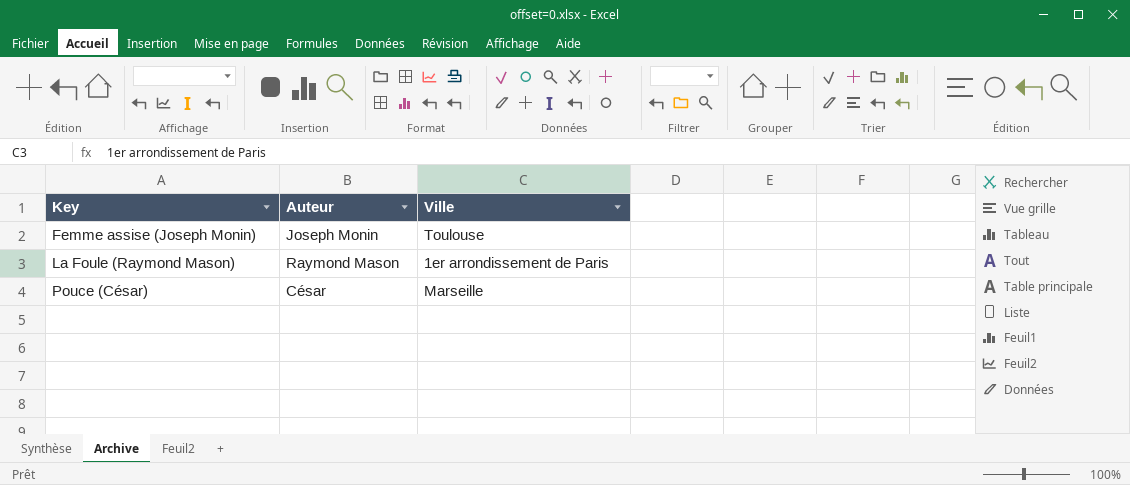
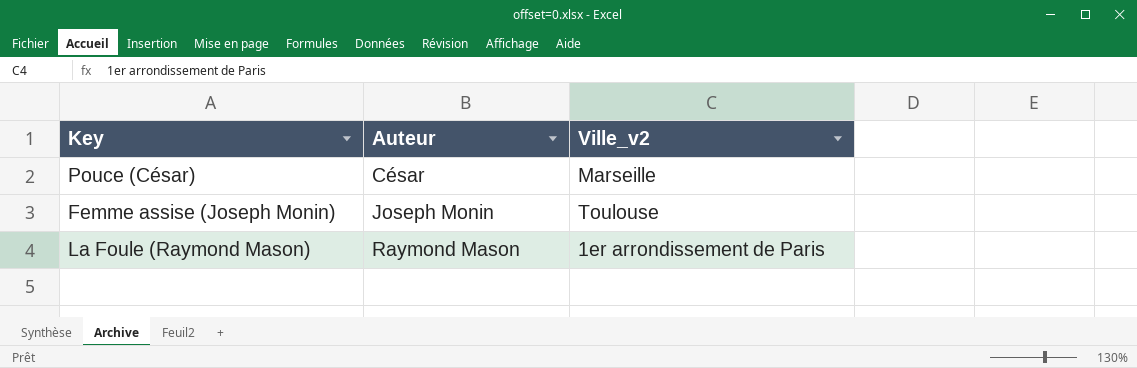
row order: Key ascending -> Auteur ascending
column name: Ville -> Ville_v2

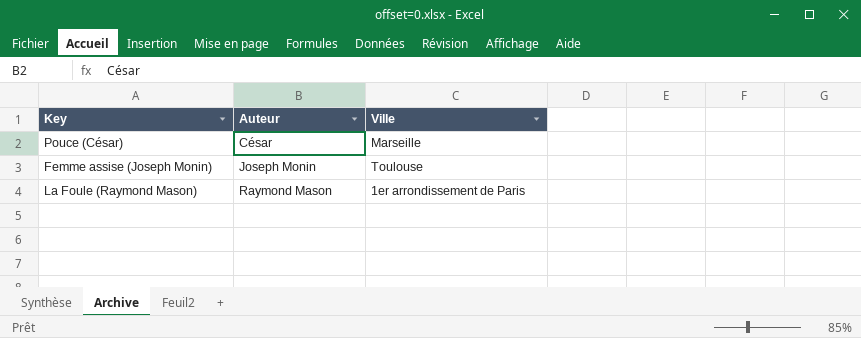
column name: Ville_v2 -> Ville

